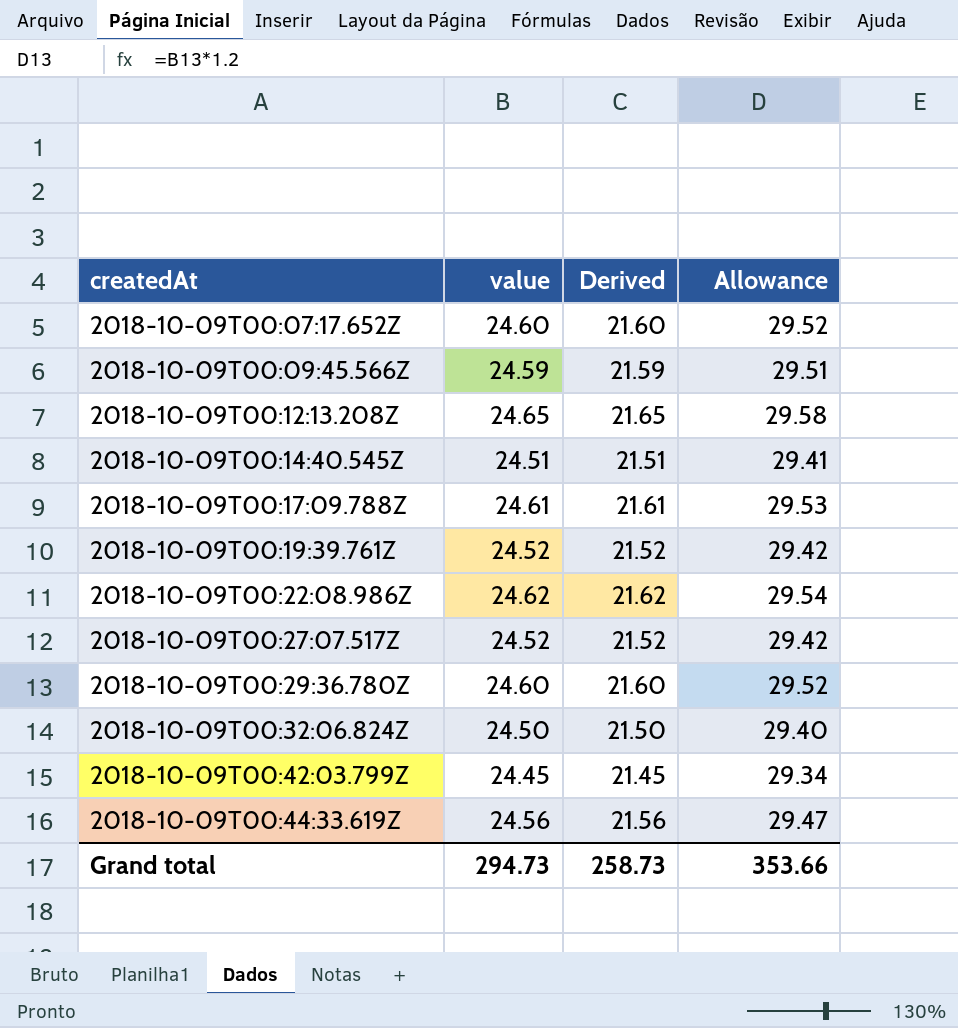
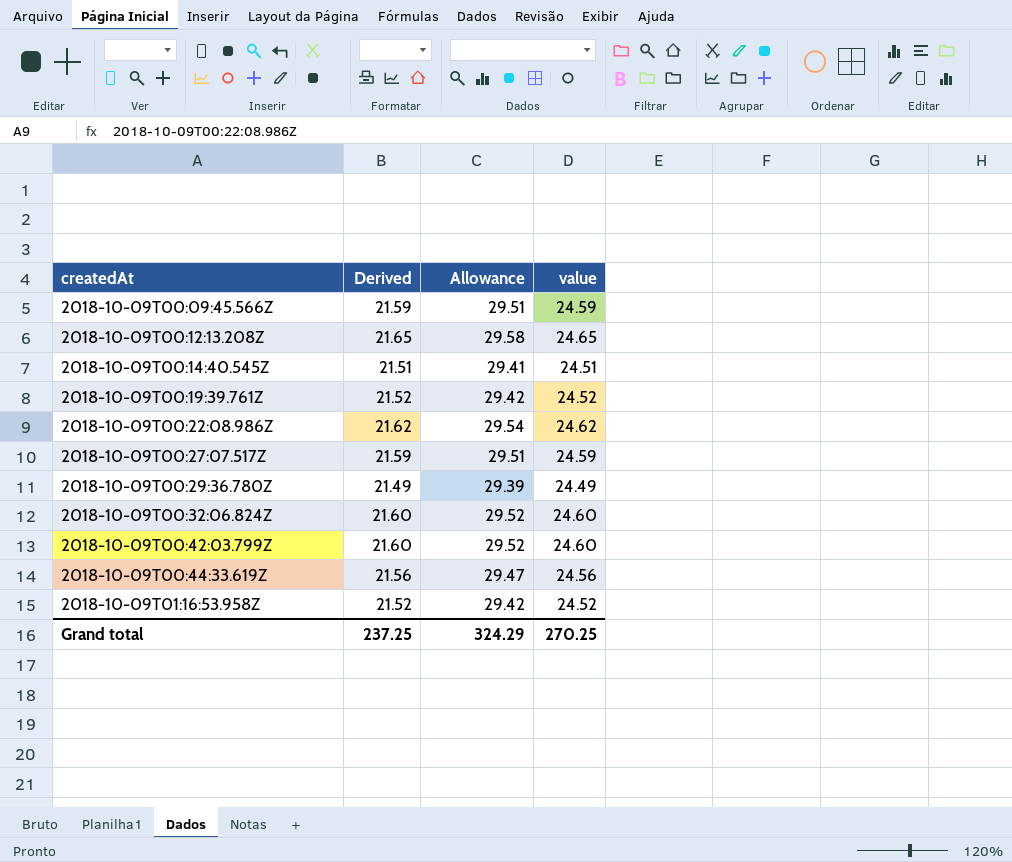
column value | position: 2 -> 4
row 2018-10-09T00:07:17.652Z: 24.60 | 21.60 | 29.52 -> none
row 2018-10-09T00:17:09.788Z: 24.61 | 21.61 | 29.53 -> none
2018-10-09T00:27:07.517Z | Derived: 21.52 -> 21.59
2018-10-09T00:27:07.517Z | Allowance: 29.42 -> 29.51
2018-10-09T00:27:07.517Z | value: 24.52 -> 24.59
2018-10-09T00:29:36.780Z | Derived: 21.60 -> 21.49
2018-10-09T00:29:36.780Z | Allowance: 29.52 -> 29.39
2018-10-09T00:29:36.780Z | value: 24.60 -> 24.49
2018-10-09T00:32:06.824Z | Derived: 21.50 -> 21.60
2018-10-09T00:32:06.824Z | Allowance: 29.40 -> 29.52
2018-10-09T00:32:06.824Z | value: 24.50 -> 24.60
2018-10-09T00:42:03.799Z | Derived: 21.45 -> 21.60
2018-10-09T00:42:03.799Z | Allowance: 29.34 -> 29.52
2018-10-09T00:42:03.799Z | value: 24.45 -> 24.60
row 2018-10-09T01:16:53.958Z: none -> 21.52 | 29.42 | 24.52
Grand total | Derived: 258.73 -> 237.25
Grand total | Allowance: 353.66 -> 324.29
Grand total | value: 294.73 -> 270.25

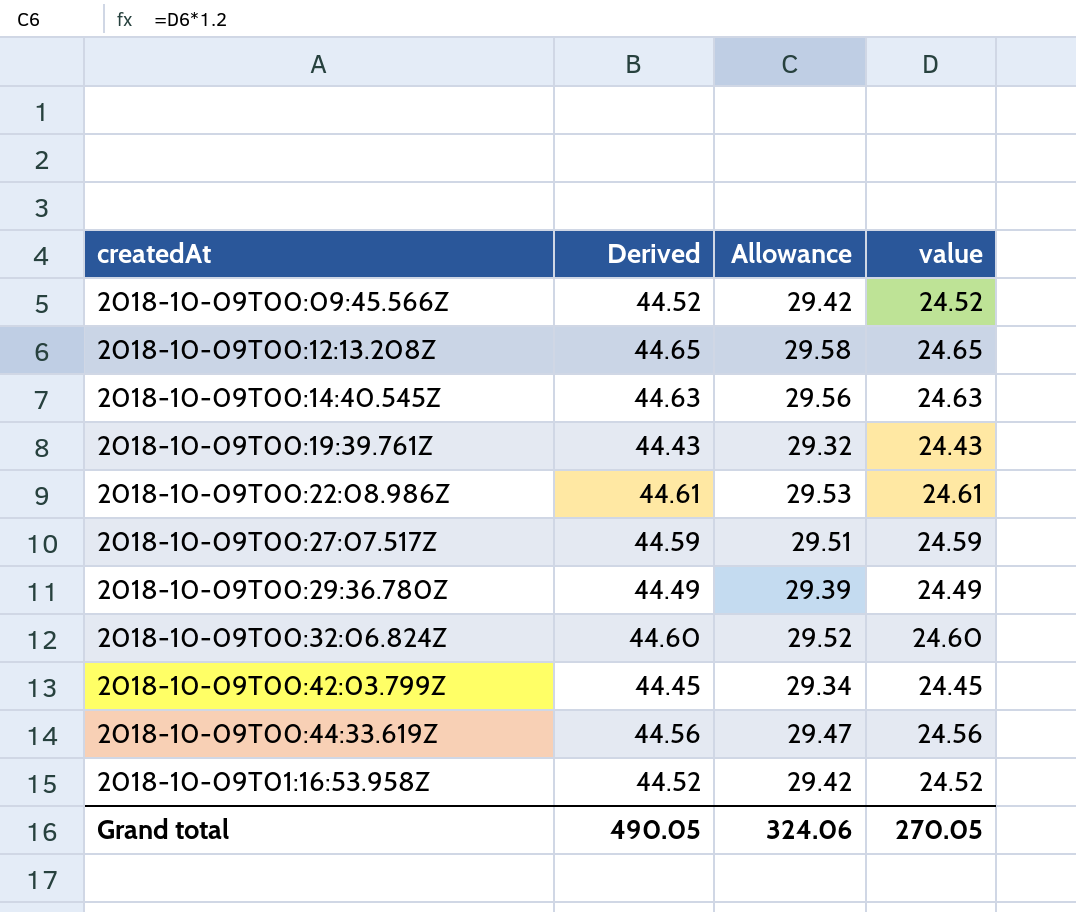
column Derived | formula: [value] - 3 -> [value] + 20
2018-10-09T00:09:45.566Z | Allowance: 29.51 -> 29.42
2018-10-09T00:09:45.566Z | value: 24.59 -> 24.52
2018-10-09T00:14:40.545Z | Allowance: 29.41 -> 29.56
2018-10-09T00:14:40.545Z | value: 24.51 -> 24.63
2018-10-09T00:19:39.761Z | Allowance: 29.42 -> 29.32
2018-10-09T00:19:39.761Z | value: 24.52 -> 24.43
2018-10-09T00:22:08.986Z | Allowance: 29.54 -> 29.53
2018-10-09T00:22:08.986Z | value: 24.62 -> 24.61
2018-10-09T00:42:03.799Z | Allowance: 29.52 -> 29.34
2018-10-09T00:42:03.799Z | value: 24.60 -> 24.45
Grand total | Derived: 237.25 -> 490.05
Grand total | Allowance: 324.29 -> 324.06
Grand total | value: 270.25 -> 270.05

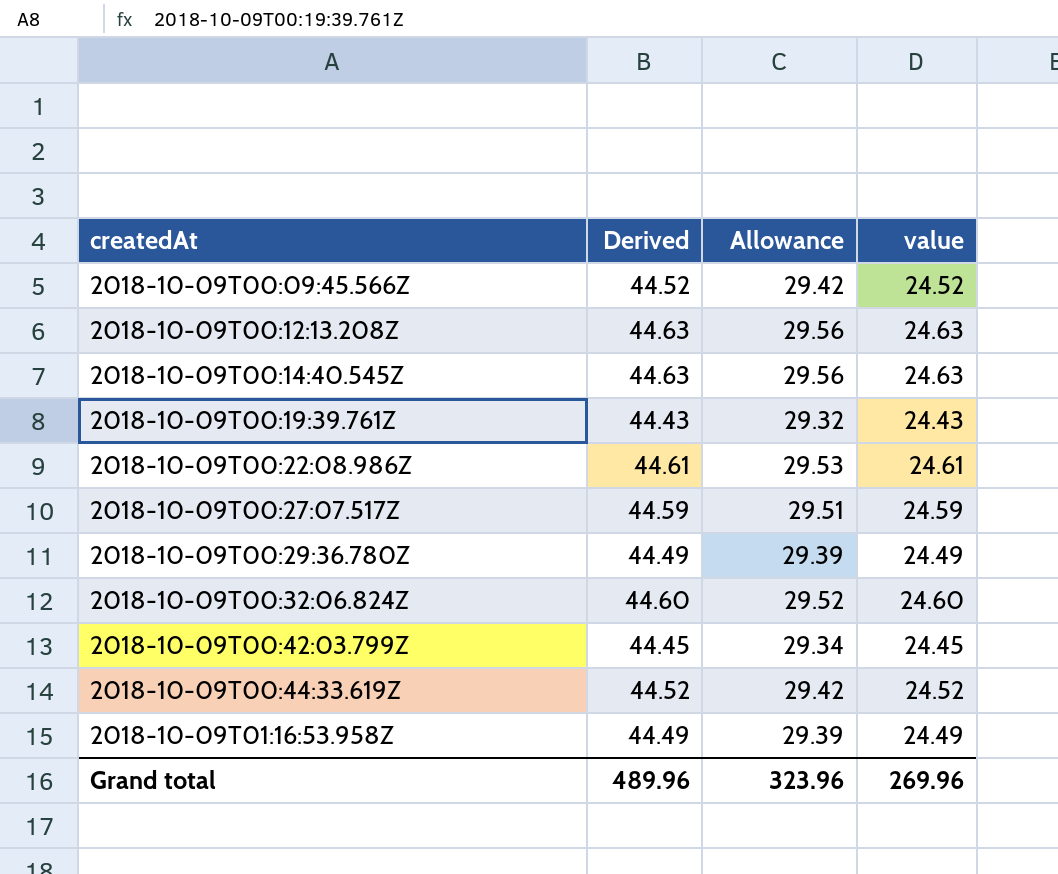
2018-10-09T00:12:13.208Z | Derived: 44.65 -> 44.63
2018-10-09T00:12:13.208Z | Allowance: 29.58 -> 29.56
2018-10-09T00:12:13.208Z | value: 24.65 -> 24.63
2018-10-09T00:44:33.619Z | Derived: 44.56 -> 44.52
2018-10-09T00:44:33.619Z | Allowance: 29.47 -> 29.42
2018-10-09T00:44:33.619Z | value: 24.56 -> 24.52
2018-10-09T01:16:53.958Z | Derived: 44.52 -> 44.49
2018-10-09T01:16:53.958Z | Allowance: 29.42 -> 29.39
2018-10-09T01:16:53.958Z | value: 24.52 -> 24.49
Grand total | Derived: 490.05 -> 489.96
Grand total | Allowance: 324.06 -> 323.96
Grand total | value: 270.05 -> 269.96

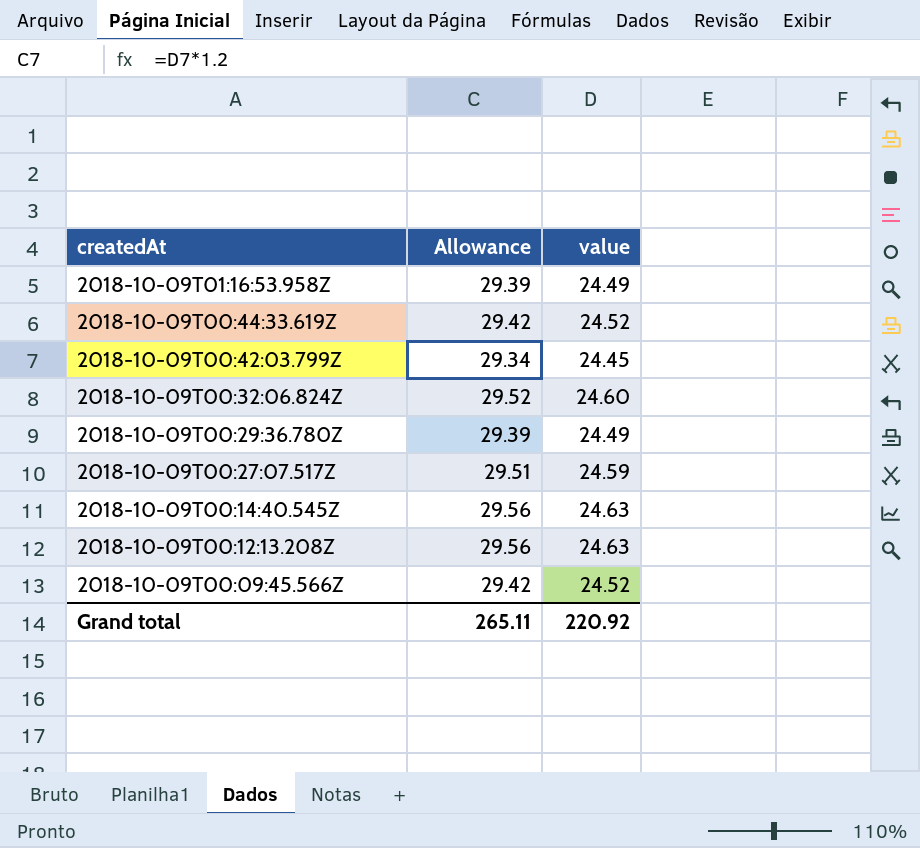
row order: createdAt ascending -> createdAt descending
column Derived | formula: [value] + 20 -> none
row 2018-10-09T00:19:39.761Z: 44.43 | 29.32 | 24.43 -> none
row 2018-10-09T00:22:08.986Z: 44.61 | 29.53 | 24.61 -> none
Grand total | Allowance: 323.96 -> 265.11
Grand total | value: 269.96 -> 220.92

